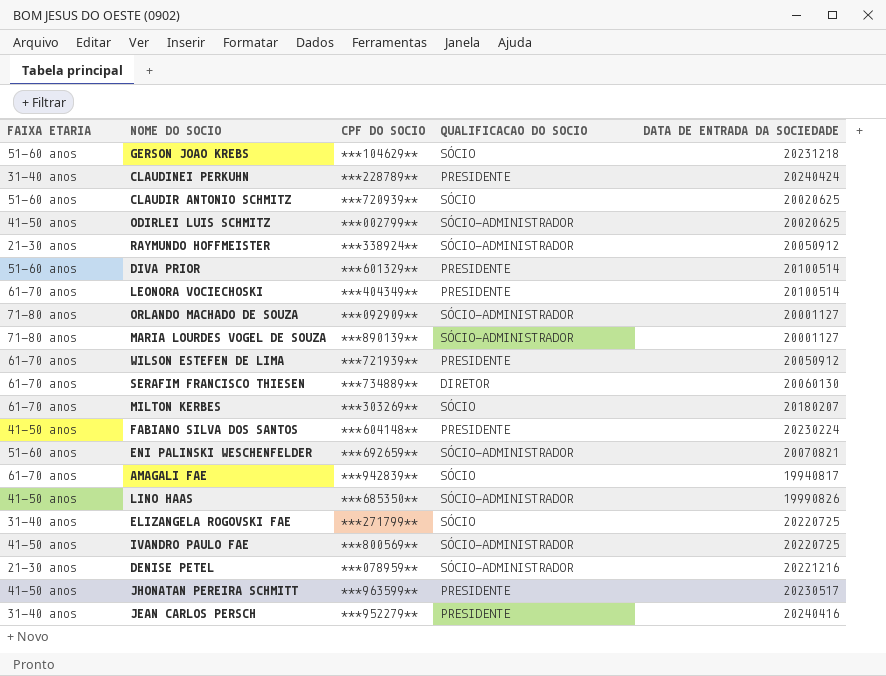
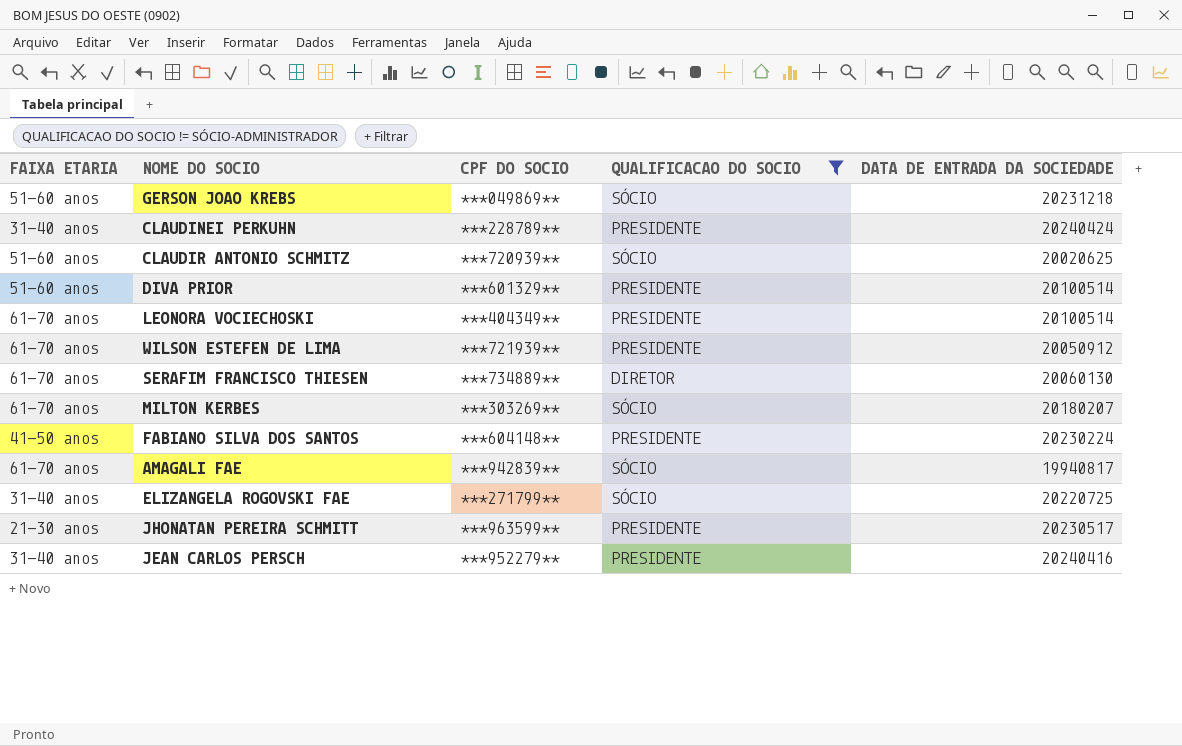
filter: none -> QUALIFICACAO DO SOCIO != SÓCIO-ADMINISTRADOR
GERSON JOAO KREBS | CPF DO SOCIO: ***104629** -> ***049869**
JHONATAN PEREIRA SCHMITT | FAIXA ETARIA: 41-50 anos -> 21-30 anos

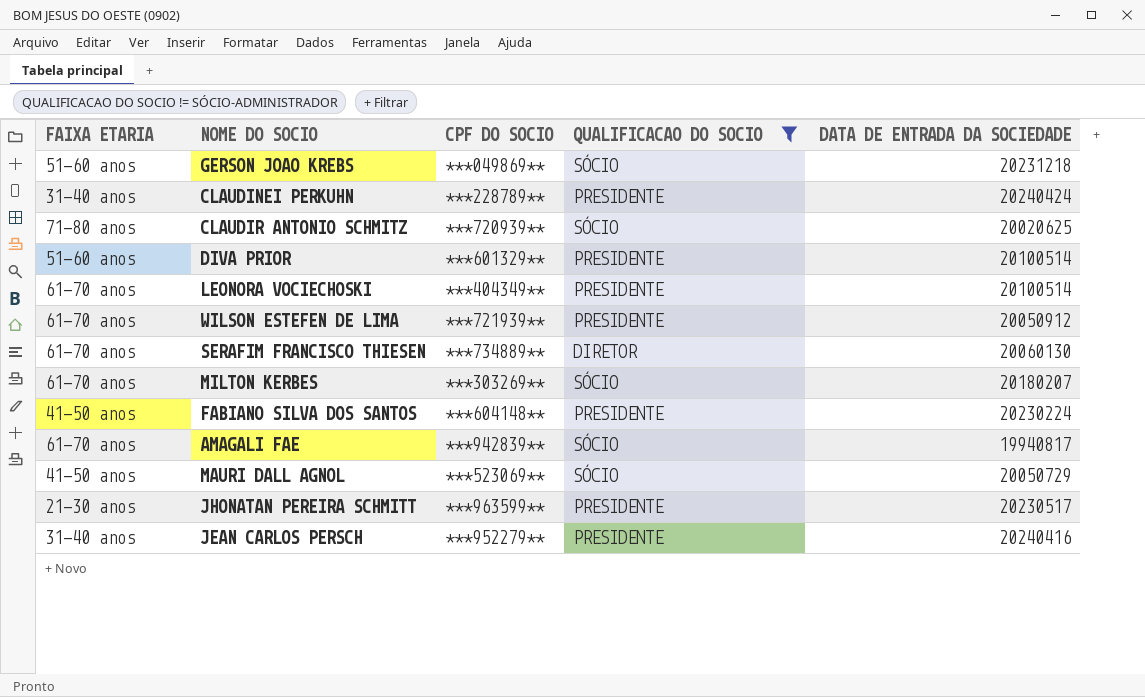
row ELIZANGELA ROGOVSKI FAE: 31-40 anos | ***271799** | SÓCIO | 20220725 -> none
CLAUDIR ANTONIO SCHMITZ | FAIXA ETARIA: 51-60 anos -> 71-80 anos
row MAURI DALL AGNOL: none -> 41-50 anos | ***523069** | SÓCIO | 20050729

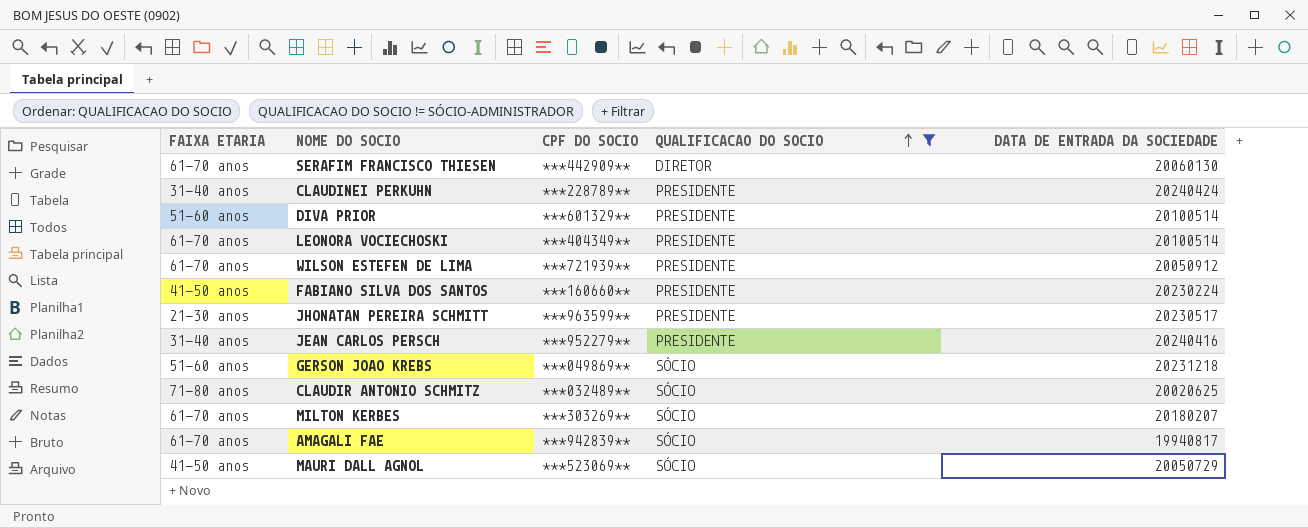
row order: none -> QUALIFICACAO DO SOCIO ascending
SERAFIM FRANCISCO THIESEN | CPF DO SOCIO: ***734889** -> ***442909**
FABIANO SILVA DOS SANTOS | CPF DO SOCIO: ***604148** -> ***160660**
CLAUDIR ANTONIO SCHMITZ | CPF DO SOCIO: ***720939** -> ***032489**

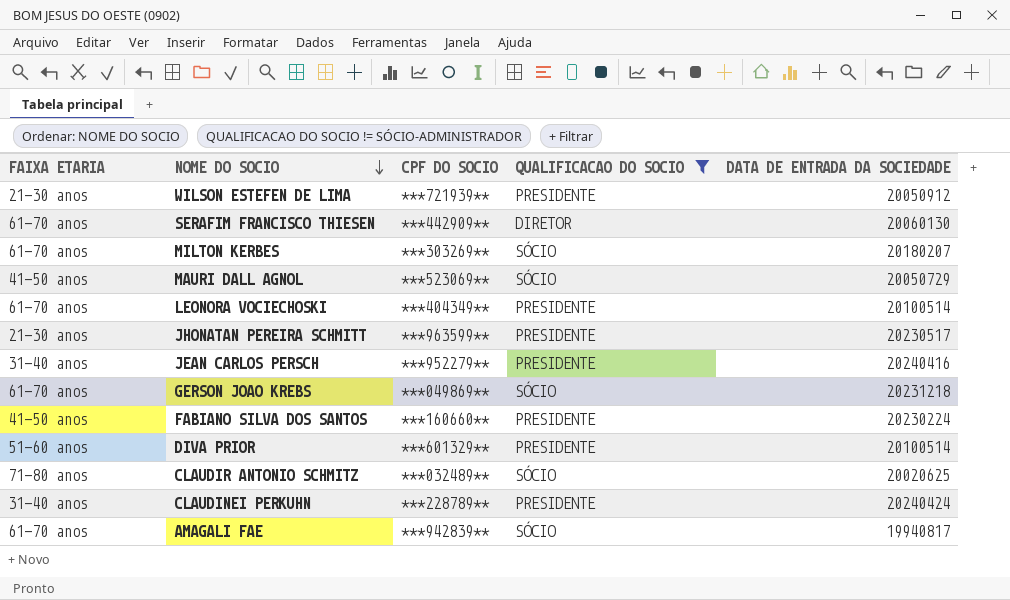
row order: QUALIFICACAO DO SOCIO ascending -> NOME DO SOCIO descending
WILSON ESTEFEN DE LIMA | FAIXA ETARIA: 61-70 anos -> 21-30 anos
GERSON JOAO KREBS | FAIXA ETARIA: 51-60 anos -> 61-70 anos

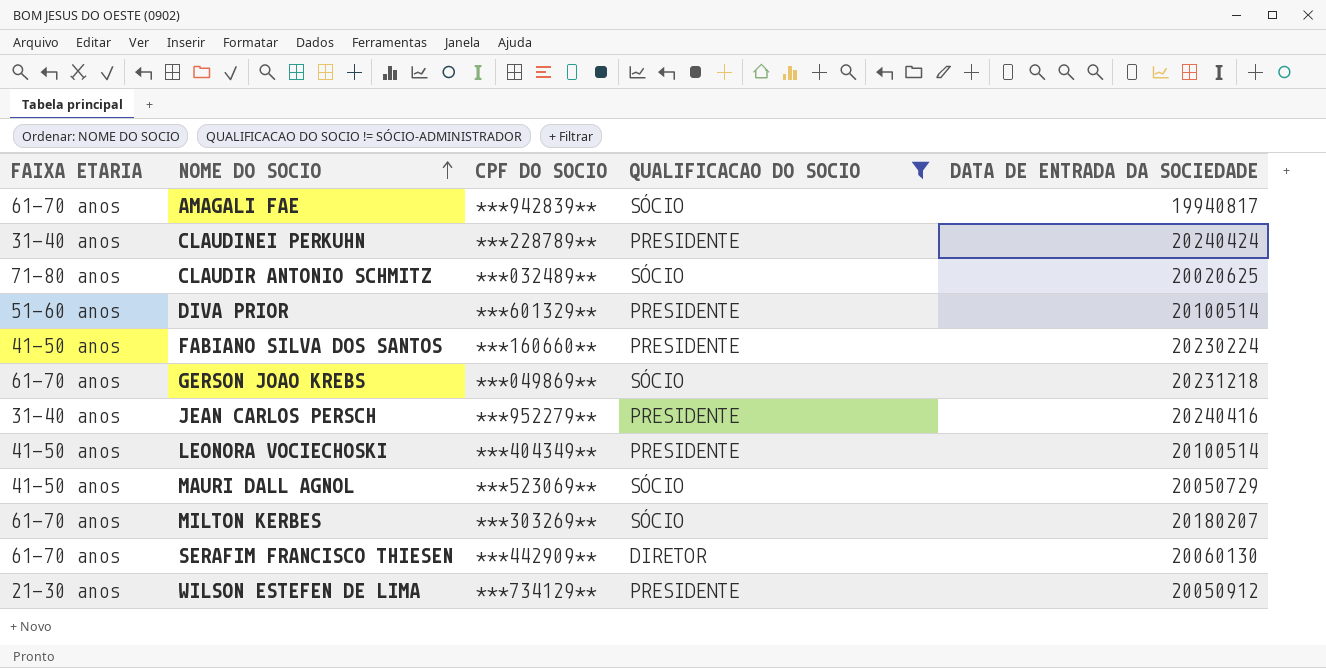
row order: NOME DO SOCIO descending -> NOME DO SOCIO ascending
row JHONATAN PEREIRA SCHMITT: 21-30 anos | ***963599** | PRESIDENTE | 20230517 -> none
LEONORA VOCIECHOSKI | FAIXA ETARIA: 61-70 anos -> 41-50 anos
WILSON ESTEFEN DE LIMA | CPF DO SOCIO: ***721939** -> ***734129**

